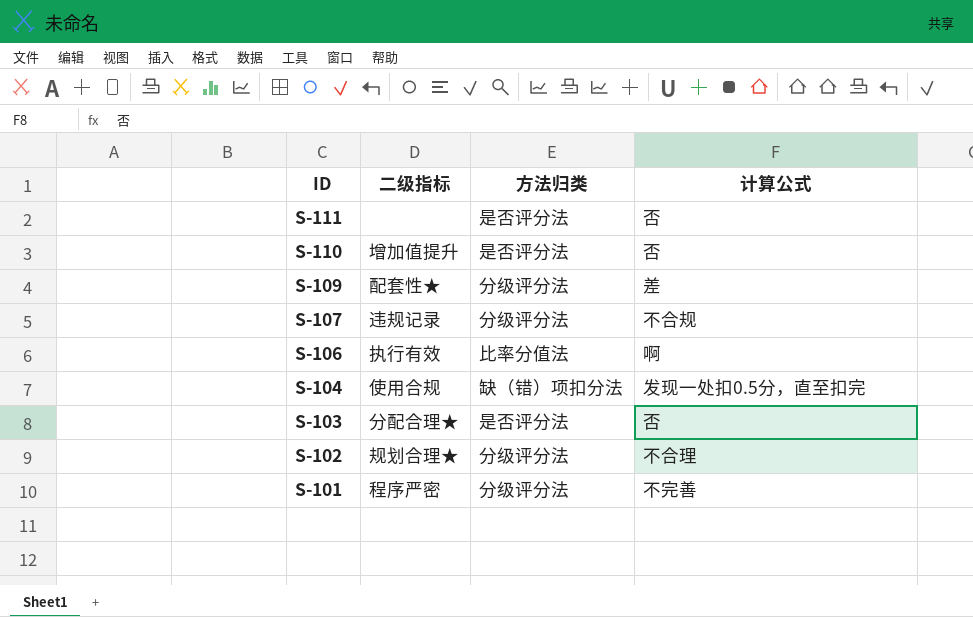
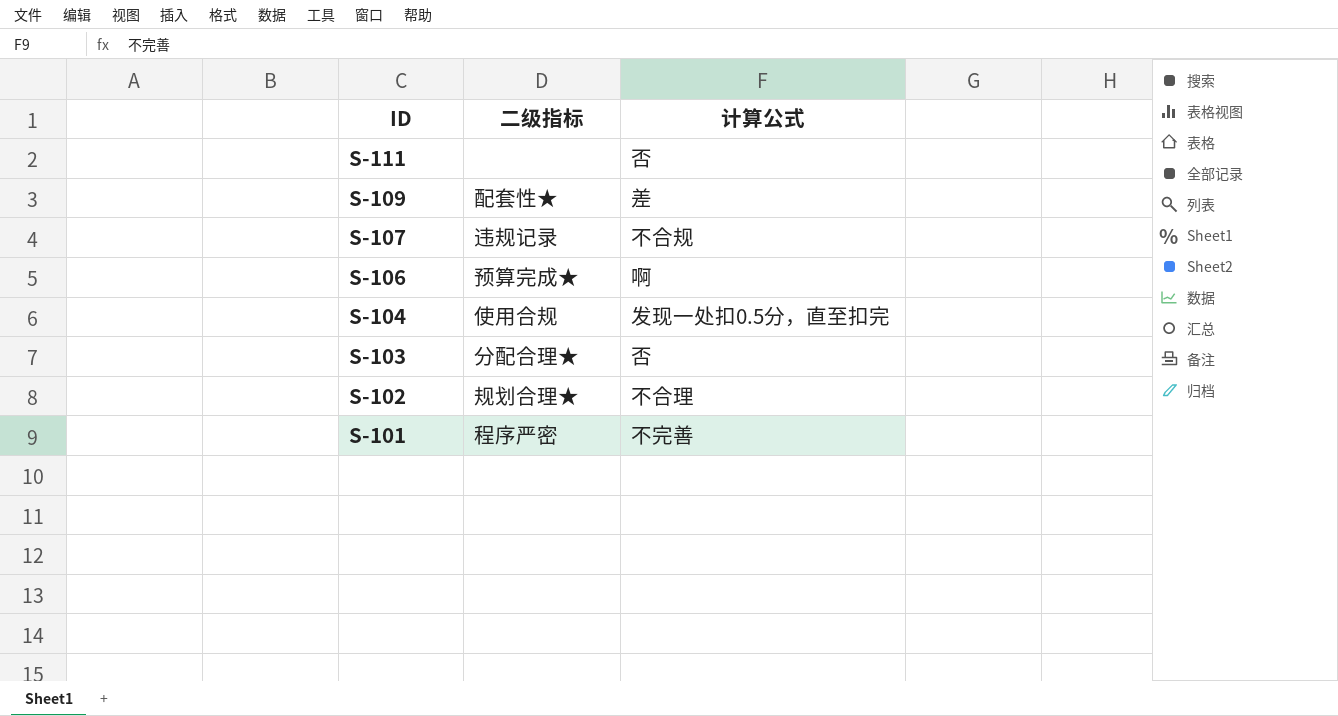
column 方法归类 | position: 3 -> none
row S-110: 增加值提升 | 是否评分法 | 否 -> none
S-106 | 二级指标: 执行有效 -> 预算完成★

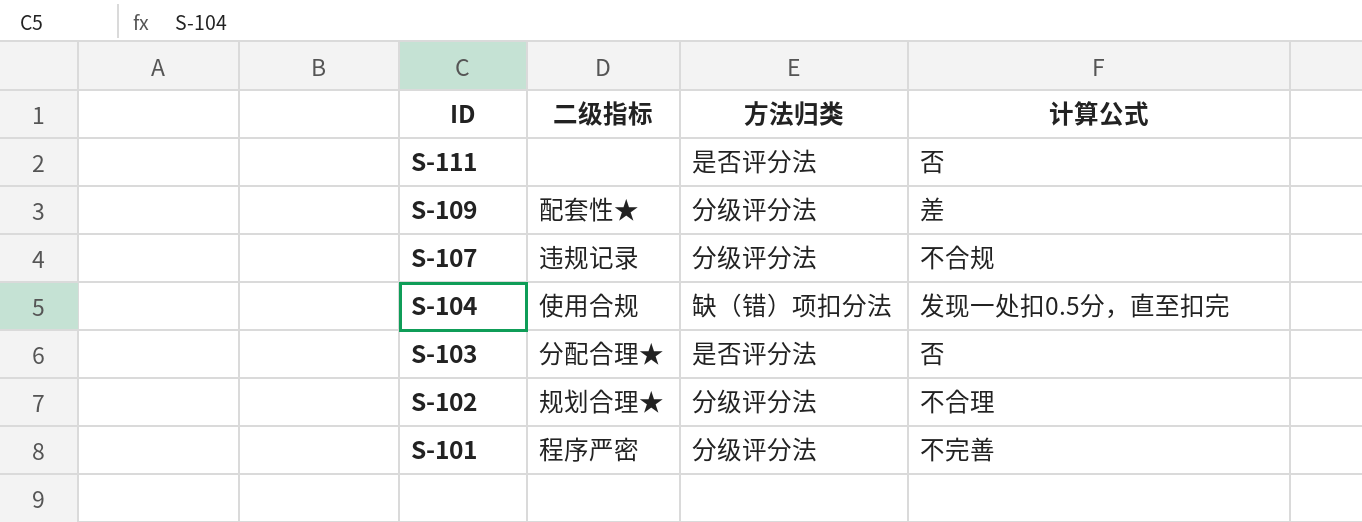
column 方法归类 | position: none -> 3
row S-106: 预算完成★ | 啊 -> none

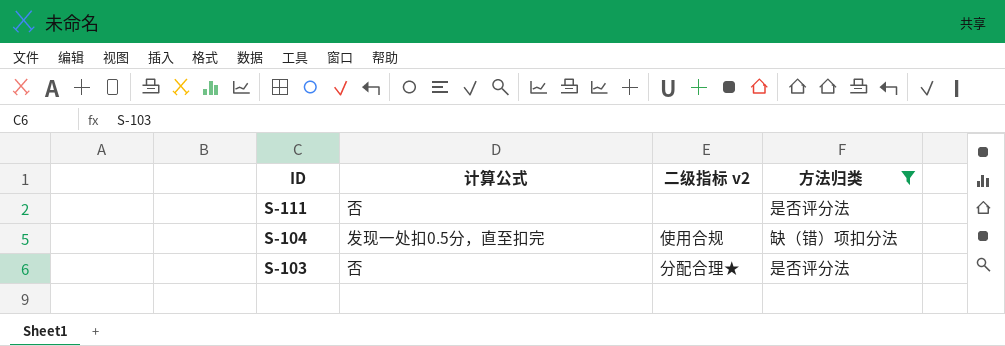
filter: none -> 方法归类 != 分级评分法
column 计算公式 | position: 4 -> 2
column name: 二级指标 -> 二级指标 v2

